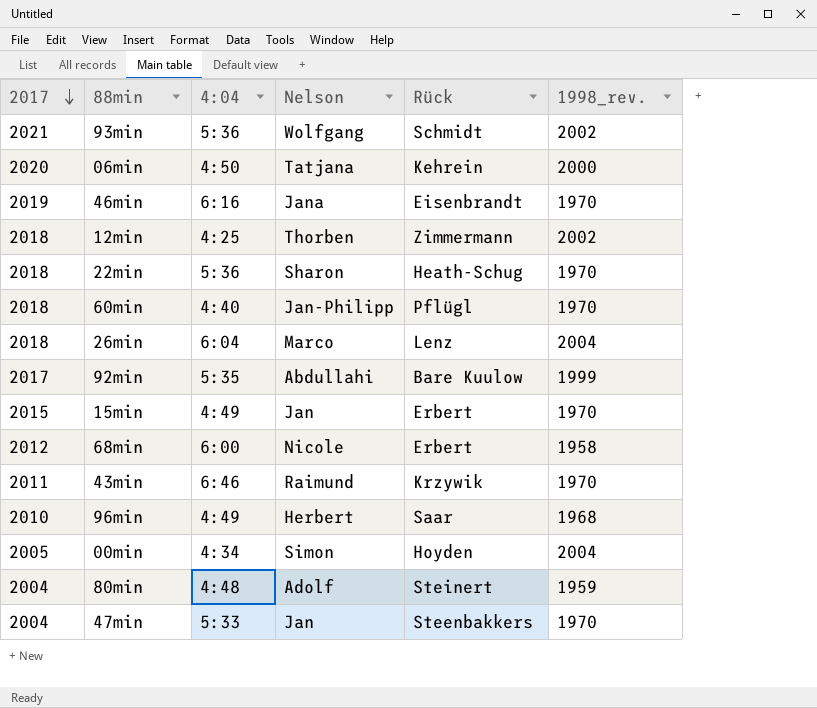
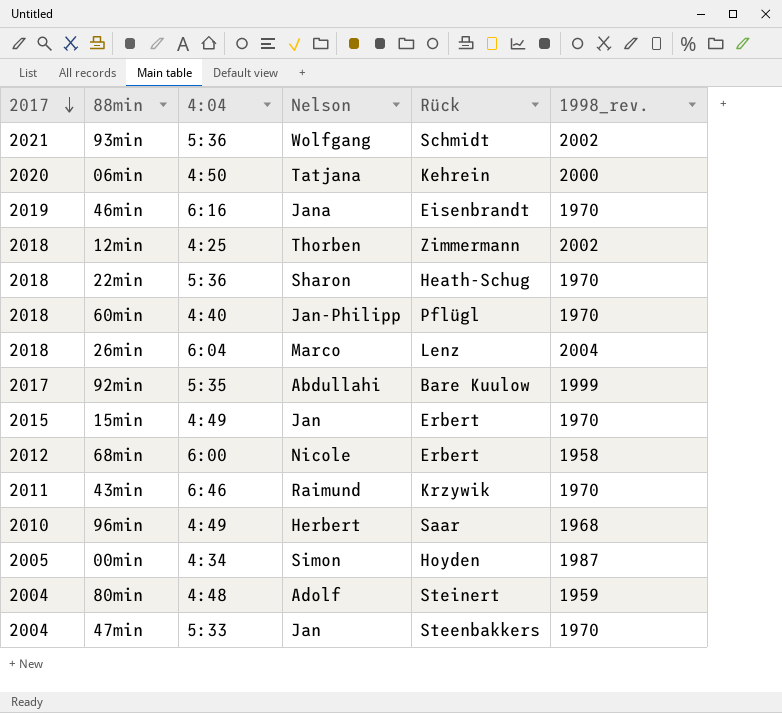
00min | 1998_rev.: 2004 -> 1987

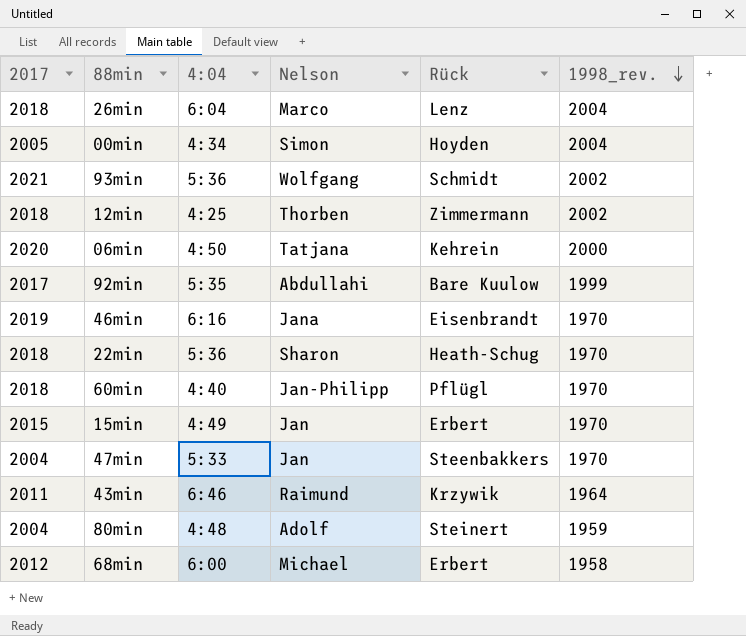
row order: 2017 descending -> 1998_rev. descending
row 96min: 2010 | 4:49 | Herbert | Saar | 1968 -> none
00min | 1998_rev.: 1987 -> 2004
43min | 1998_rev.: 1970 -> 1964
68min | Nelson: Nicole -> Michael

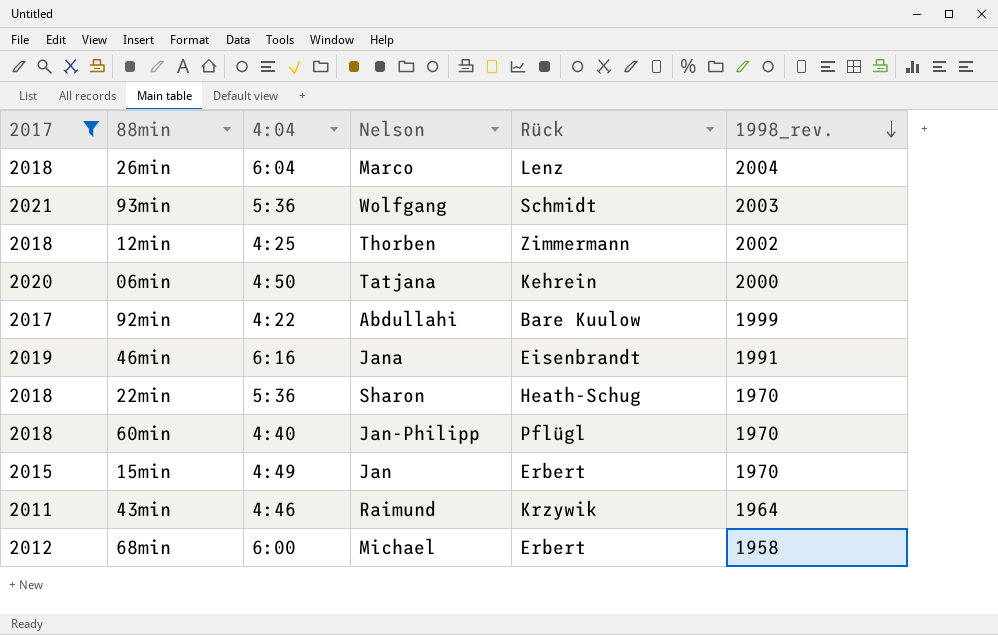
filter: none -> 2017 >= 2011
93min | 1998_rev.: 2002 -> 2003
92min | 4:04: 5:35 -> 4:22
46min | 1998_rev.: 1970 -> 1991
43min | 4:04: 6:46 -> 4:46

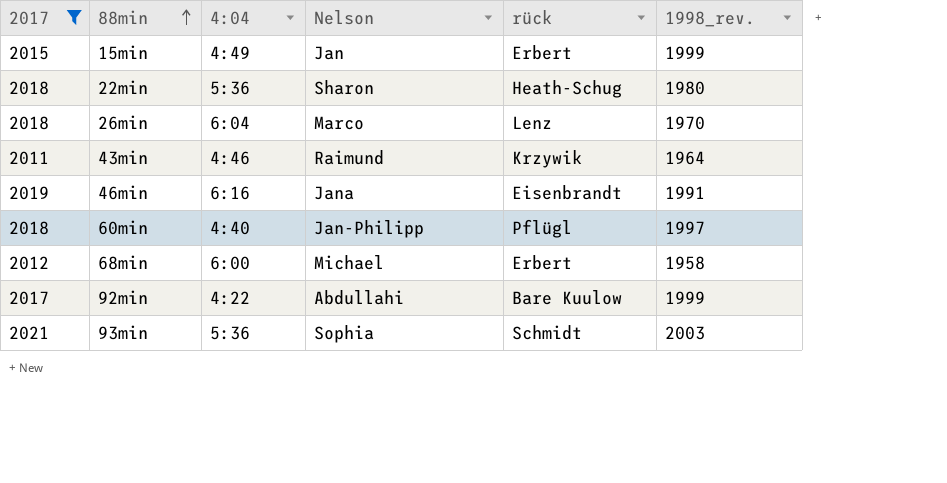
row order: 1998_rev. descending -> 88min ascending
column name: Rück -> rück
row 12min: 2018 | 4:25 | Thorben | Zimmermann | 2002 -> none
row 06min: 2020 | 4:50 | Tatjana | Kehrein | 2000 -> none
15min | 1998_rev.: 1970 -> 1999
22min | 1998_rev.: 1970 -> 1980
26min | 1998_rev.: 2004 -> 1970
60min | 1998_rev.: 1970 -> 1997
93min | Nelson: Wolfgang -> Sophia

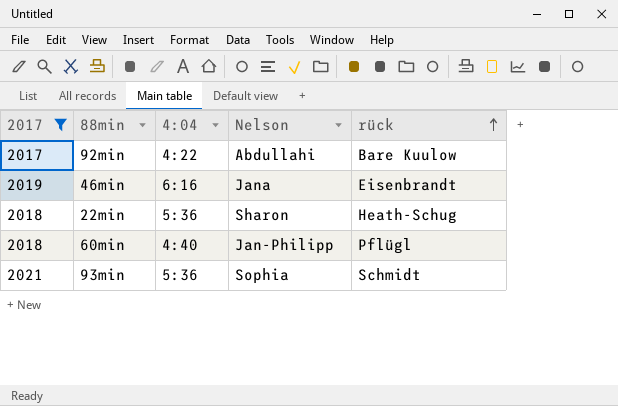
row order: 88min ascending -> rück ascending
column 1998_rev. | position: 6 -> none
row 15min: 2015 | 4:49 | Jan | Erbert | 1999 -> none
row 26min: 2018 | 6:04 | Marco | Lenz | 1970 -> none
row 43min: 2011 | 4:46 | Raimund | Krzywik | 1964 -> none
row 68min: 2012 | 6:00 | Michael | Erbert | 1958 -> none

